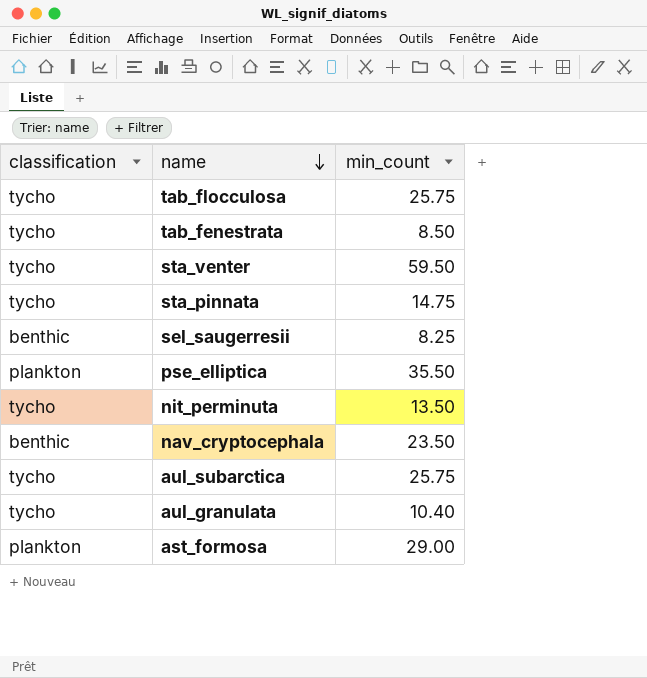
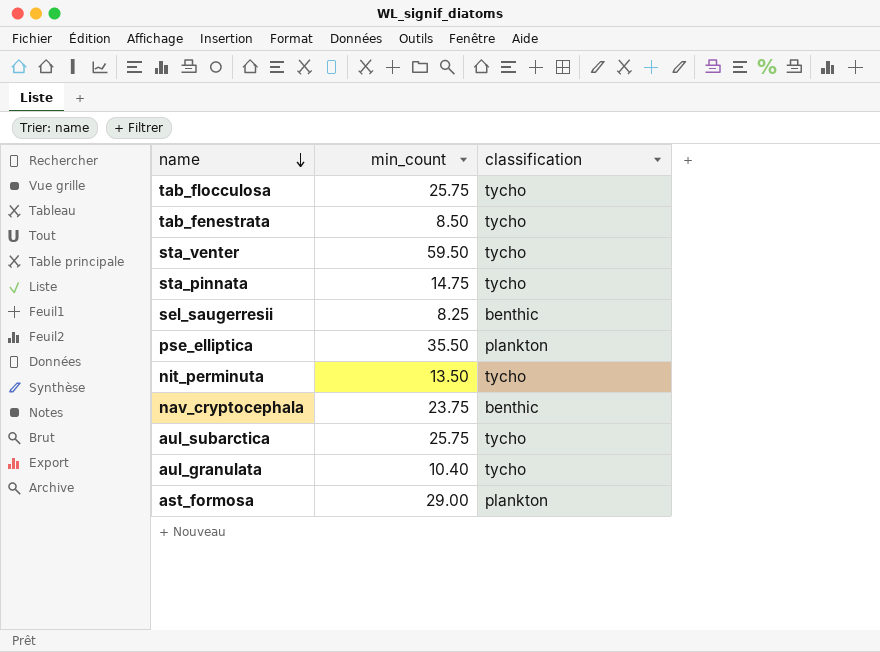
column classification | position: 1 -> 3
nav_cryptocephala | min_count: 23.50 -> 23.75

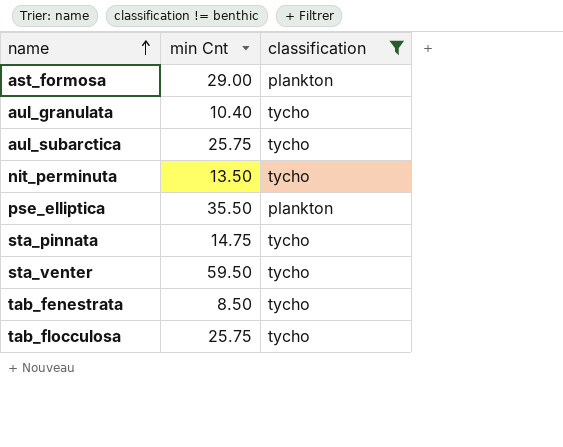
filter: none -> classification != benthic
row order: name descending -> name ascending
column name: min_count -> min Cnt

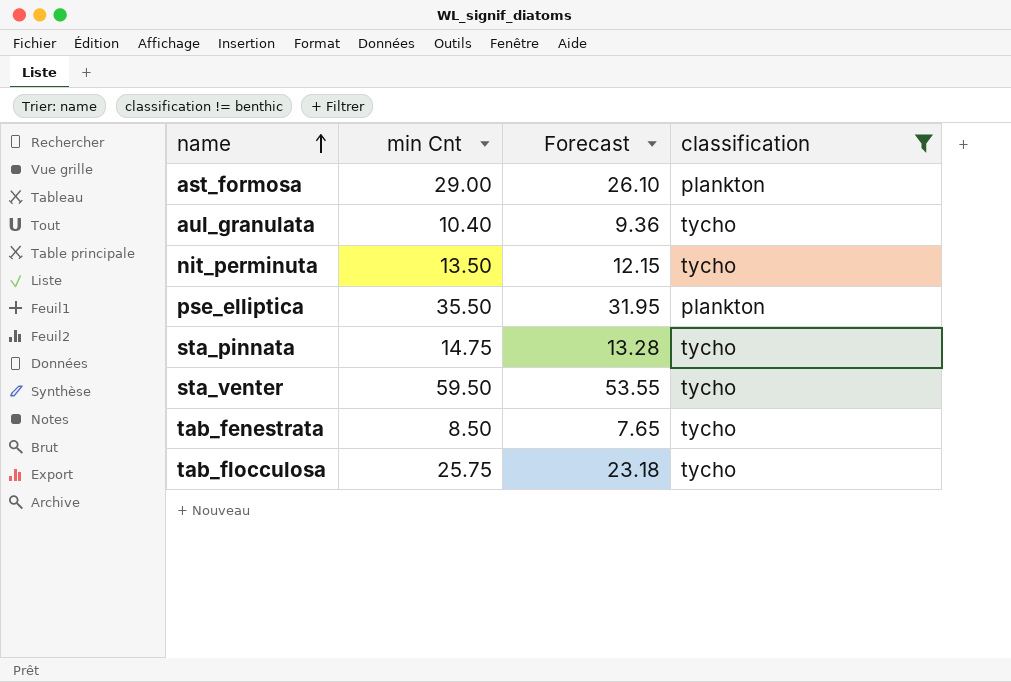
column Forecast | formula: none -> [min Cnt] * 0.9
row aul_subarctica: 25.75 | tycho -> none

